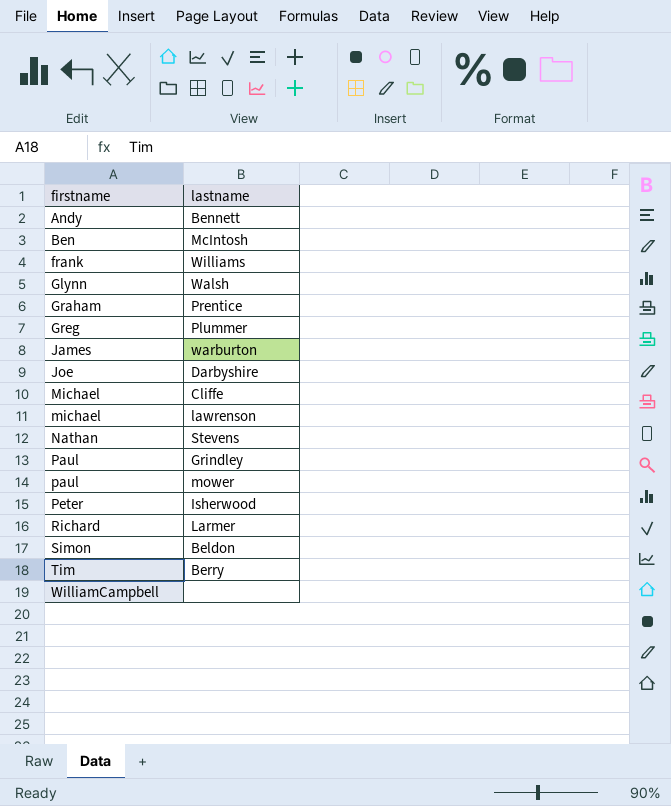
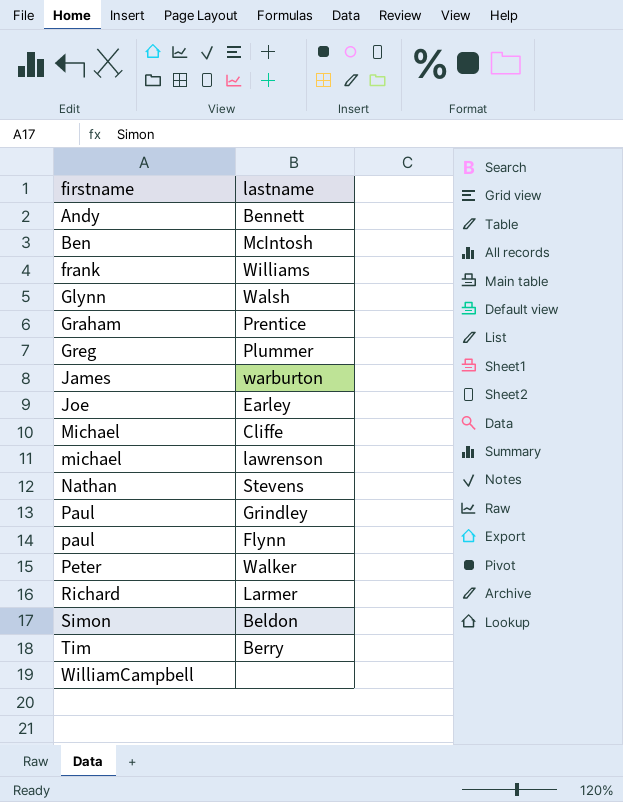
Joe | lastname: Darbyshire -> Earley
paul | lastname: mower -> Flynn
Peter | lastname: Isherwood -> Walker

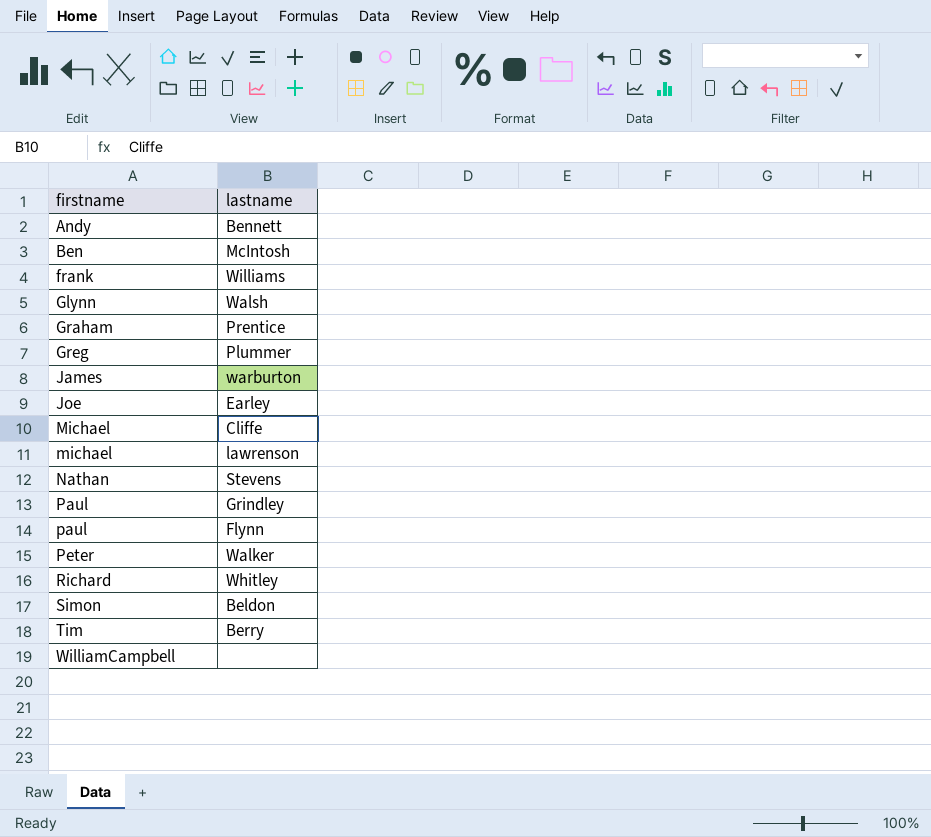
Richard | lastname: Larmer -> Whitley

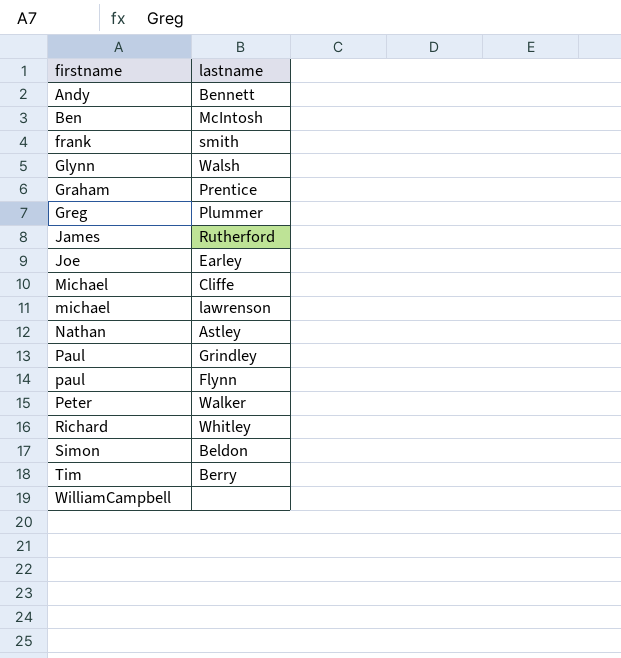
frank | lastname: Williams -> smith
James | lastname: warburton -> Rutherford
Nathan | lastname: Stevens -> Astley

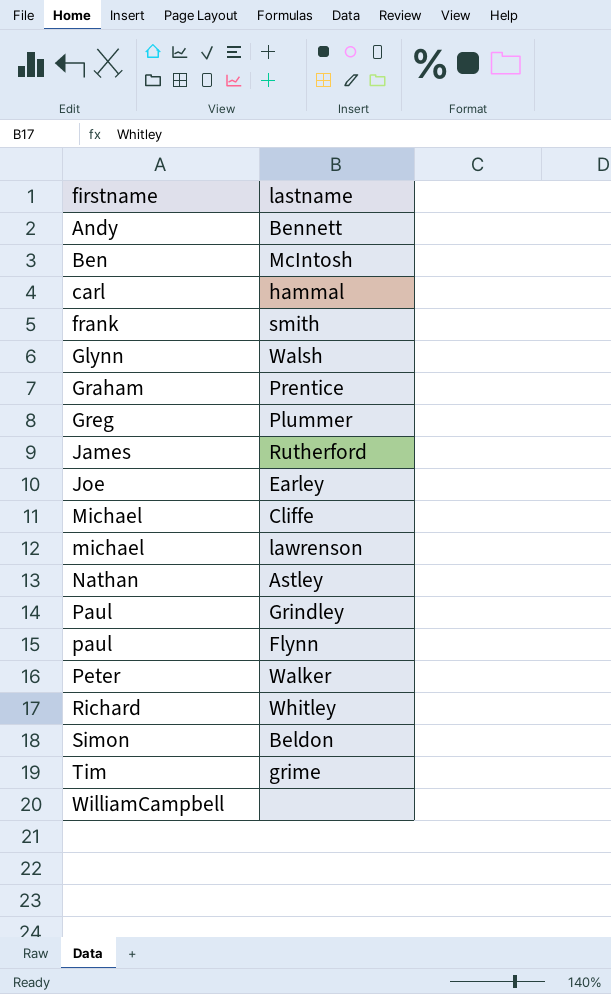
row carl: none -> hammal
Tim | lastname: Berry -> grime

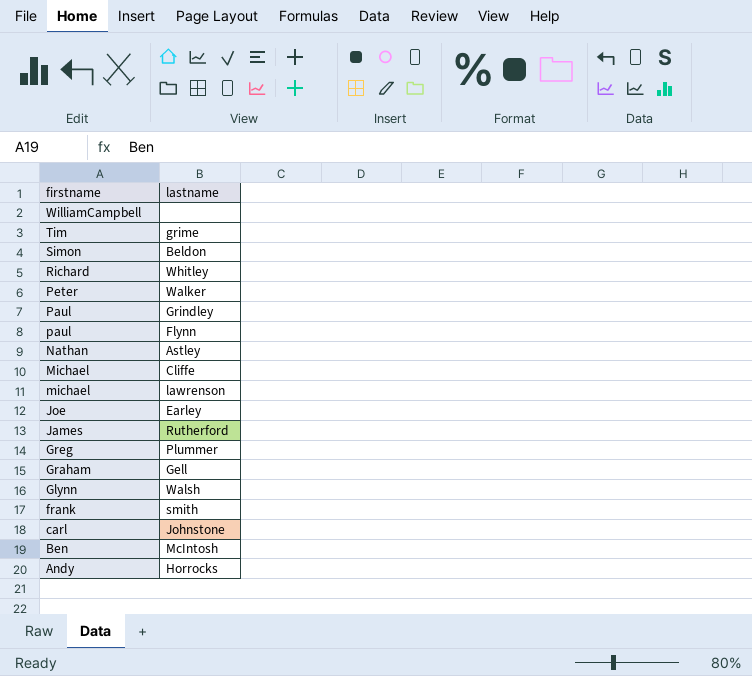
row order: firstname ascending -> firstname descending
Graham | lastname: Prentice -> Gell
carl | lastname: hammal -> Johnstone
Andy | lastname: Bennett -> Horrocks

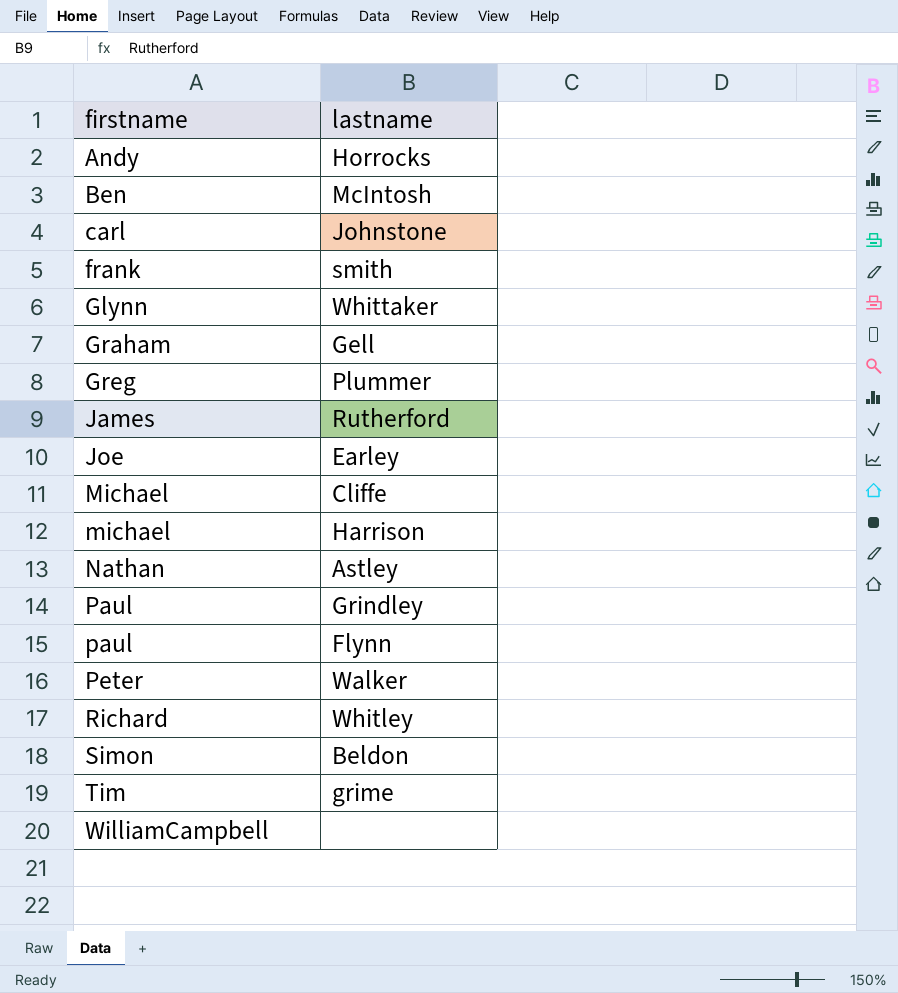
row order: firstname descending -> firstname ascending
Glynn | lastname: Walsh -> Whittaker
michael | lastname: lawrenson -> Harrison

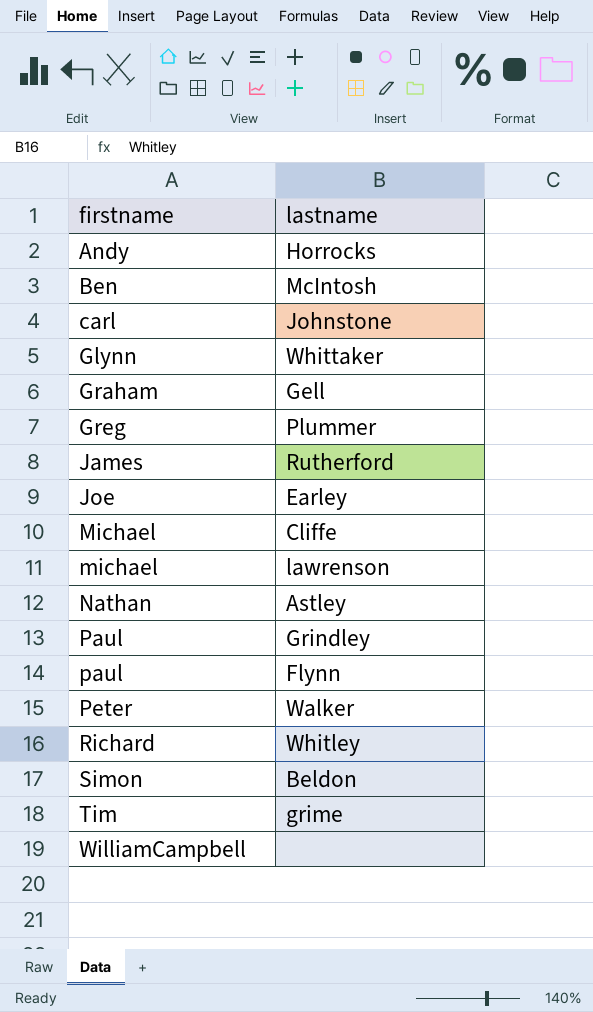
row frank: smith -> none
michael | lastname: Harrison -> lawrenson

